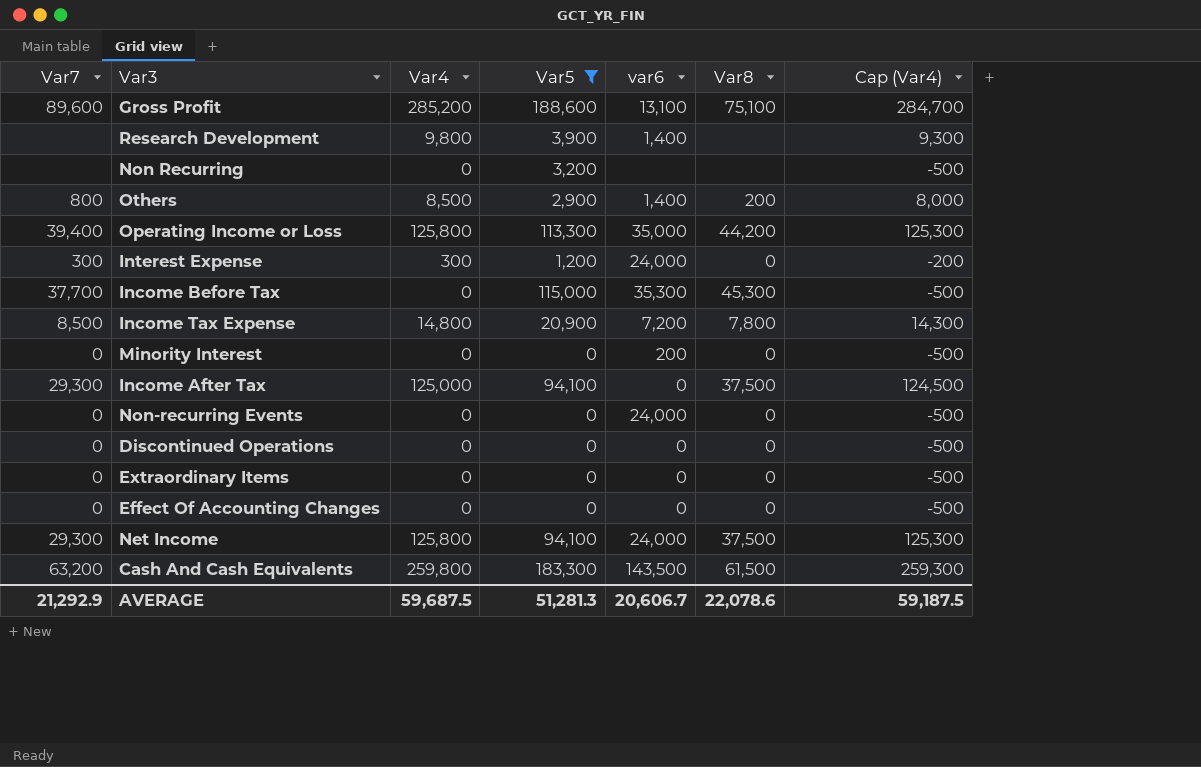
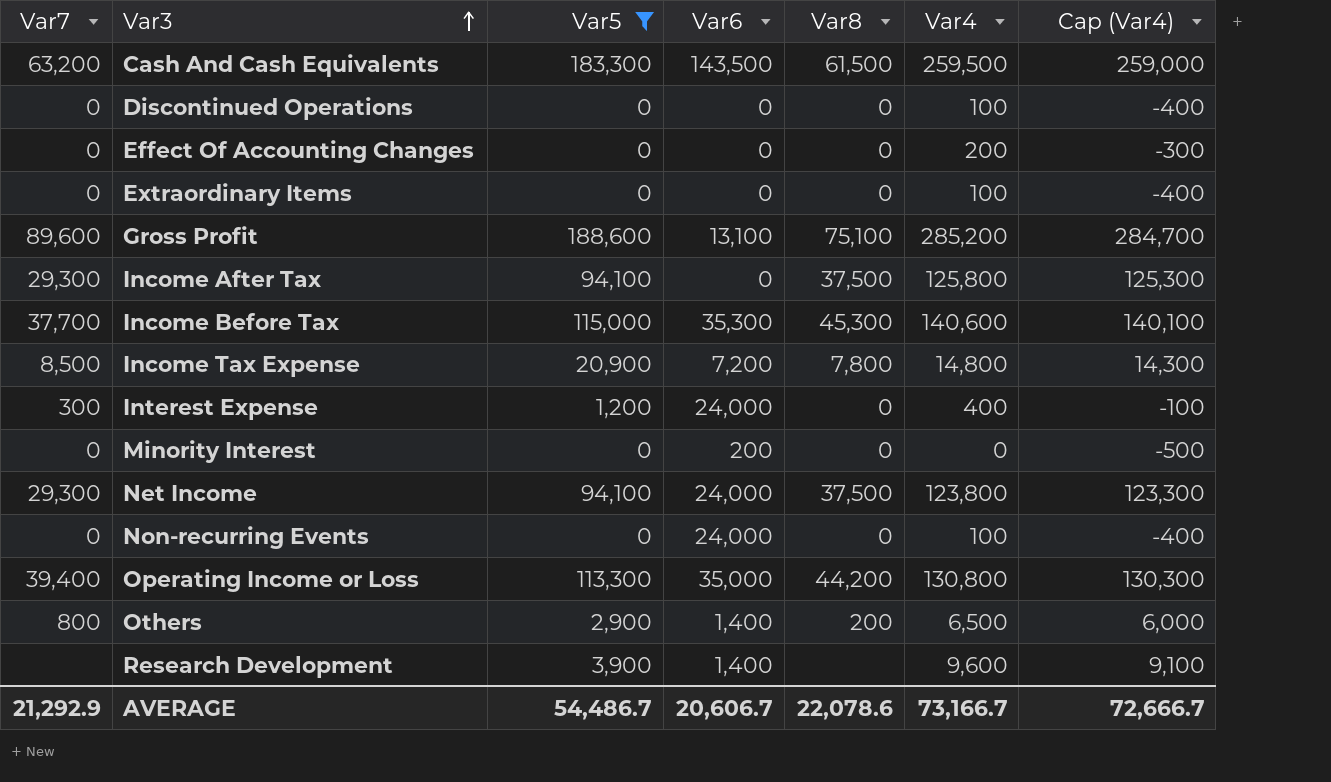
row order: none -> Var3 ascending
column name: var6 -> Var6
column Var4 | position: 3 -> 6
row Non Recurring: none | 0 | 3,200 | none | none | -500 -> none
Cash And Cash Equivalents | Var4: 259,800 -> 259,500
Cash And Cash Equivalents | Cap (Var4): 259,300 -> 259,000
Discontinued Operations | Var4: 0 -> 100
Discontinued Operations | Cap (Var4): -500 -> -400
Effect Of Accounting Changes | Var4: 0 -> 200
Effect Of Accounting Changes | Cap (Var4): -500 -> -300
Extraordinary Items | Var4: 0 -> 100
Extraordinary Items | Cap (Var4): -500 -> -400
Income After Tax | Var4: 125,000 -> 125,800
Income After Tax | Cap (Var4): 124,500 -> 125,300
Income Before Tax | Var4: 0 -> 140,600
Income Before Tax | Cap (Var4): -500 -> 140,100
Interest Expense | Var4: 300 -> 400
Interest Expense | Cap (Var4): -200 -> -100
Net Income | Var4: 125,800 -> 123,800
Net Income | Cap (Var4): 125,300 -> 123,300
Non-recurring Events | Var4: 0 -> 100
Non-recurring Events | Cap (Var4): -500 -> -400
Operating Income or Loss | Var4: 125,800 -> 130,800
Operating Income or Loss | Cap (Var4): 125,300 -> 130,300
Others | Var4: 8,500 -> 6,500
Others | Cap (Var4): 8,000 -> 6,000
Research Development | Var4: 9,800 -> 9,600
Research Development | Cap (Var4): 9,300 -> 9,100
AVERAGE | Var5: 51,281.3 -> 54,486.7
AVERAGE | Var4: 59,687.5 -> 73,166.7
AVERAGE | Cap (Var4): 59,187.5 -> 72,666.7

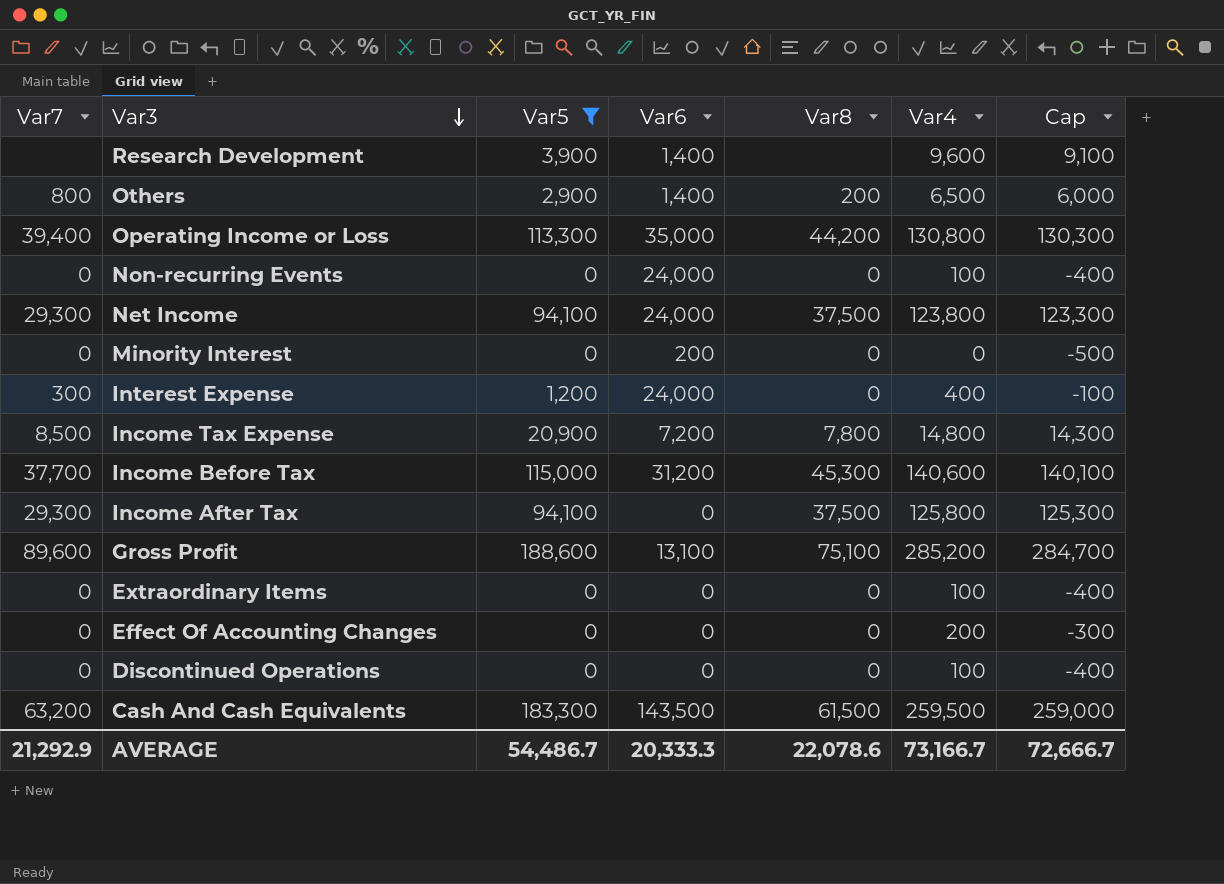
row order: Var3 ascending -> Var3 descending
column name: Cap (Var4) -> Cap
Income Before Tax | Var6: 35,300 -> 31,200
AVERAGE | Var6: 20,606.7 -> 20,333.3

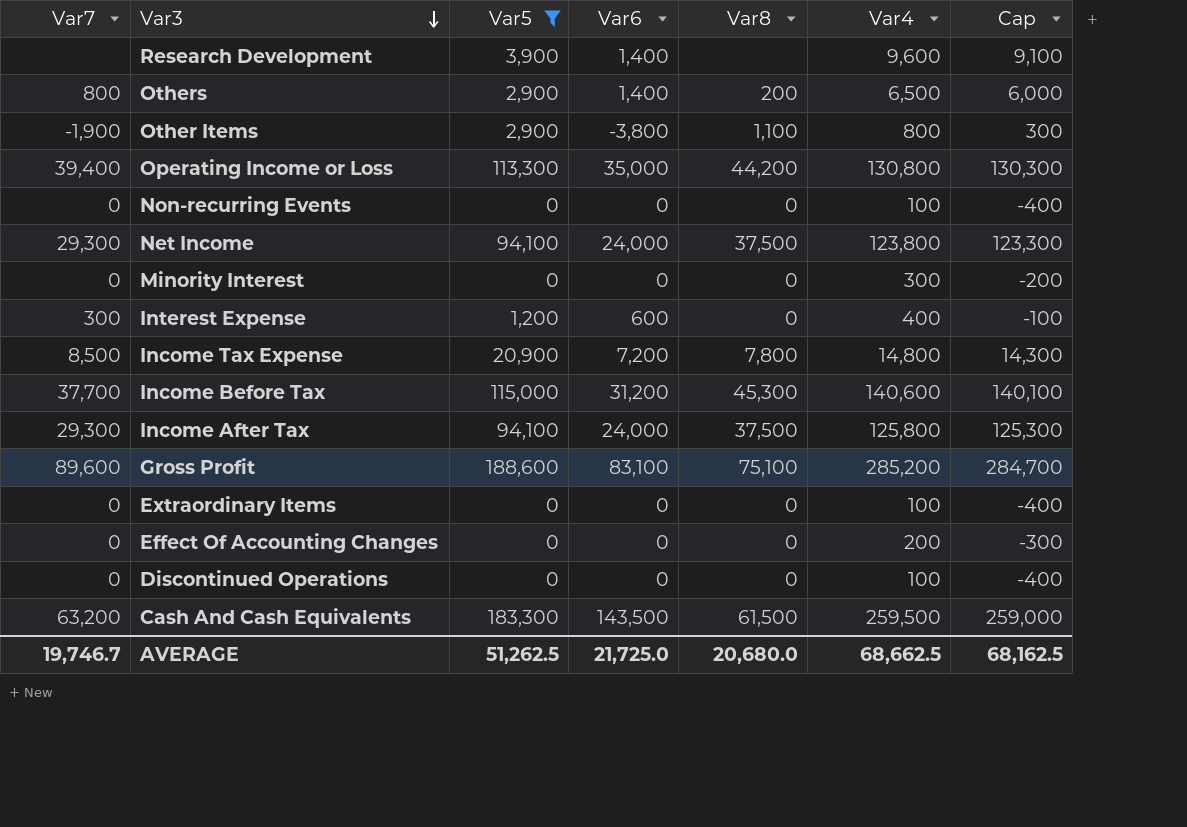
row Other Items: none -> -1,900 | 2,900 | -3,800 | 1,100 | 800 | 300
Non-recurring Events | Var6: 24,000 -> 0
Minority Interest | Var6: 200 -> 0
Minority Interest | Var4: 0 -> 300
Minority Interest | Cap: -500 -> -200
Interest Expense | Var6: 24,000 -> 600
Income After Tax | Var6: 0 -> 24,000
Gross Profit | Var6: 13,100 -> 83,100
AVERAGE | Var7: 21,292.9 -> 19,746.7
AVERAGE | Var5: 54,486.7 -> 51,262.5
AVERAGE | Var6: 20,333.3 -> 21,725.0
AVERAGE | Var8: 22,078.6 -> 20,680.0
AVERAGE | Var4: 73,166.7 -> 68,662.5
AVERAGE | Cap: 72,666.7 -> 68,162.5

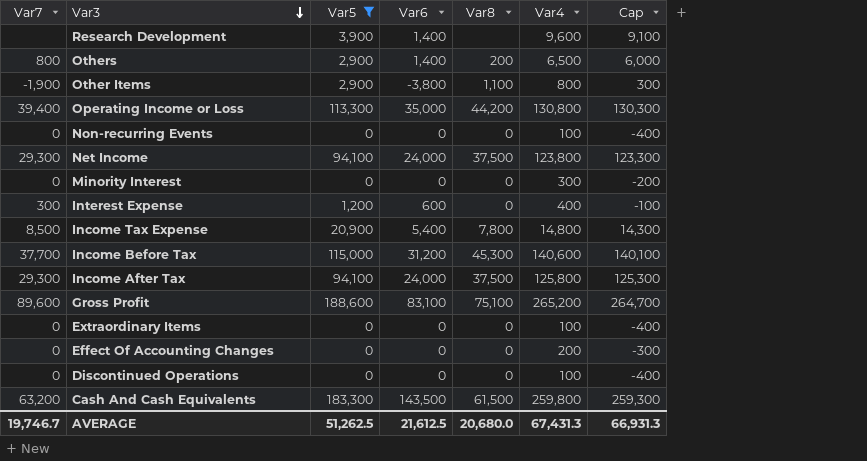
Income Tax Expense | Var6: 7,200 -> 5,400
Gross Profit | Var4: 285,200 -> 265,200
Gross Profit | Cap: 284,700 -> 264,700
Cash And Cash Equivalents | Var4: 259,500 -> 259,800
Cash And Cash Equivalents | Cap: 259,000 -> 259,300
AVERAGE | Var6: 21,725.0 -> 21,612.5
AVERAGE | Var4: 68,662.5 -> 67,431.3
AVERAGE | Cap: 68,162.5 -> 66,931.3

